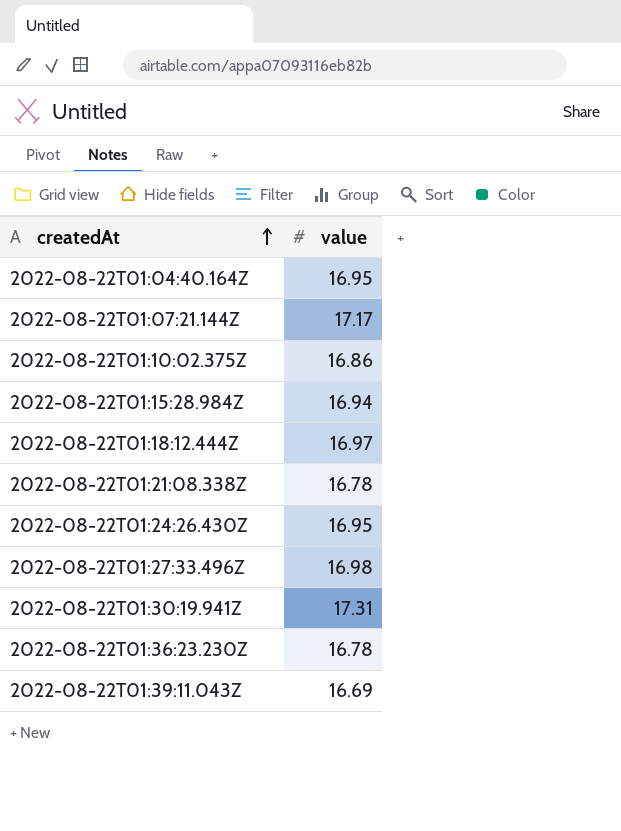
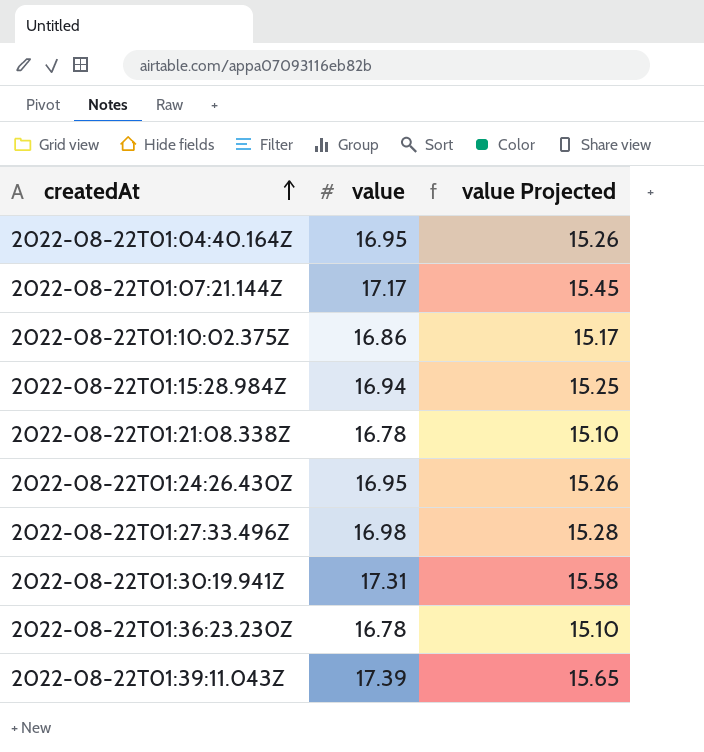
column value Projected | formula: none -> [value] * 0.9
row 2022-08-22T01:18:12.444Z: 16.97 -> none
2022-08-22T01:39:11.043Z | value: 16.69 -> 17.39

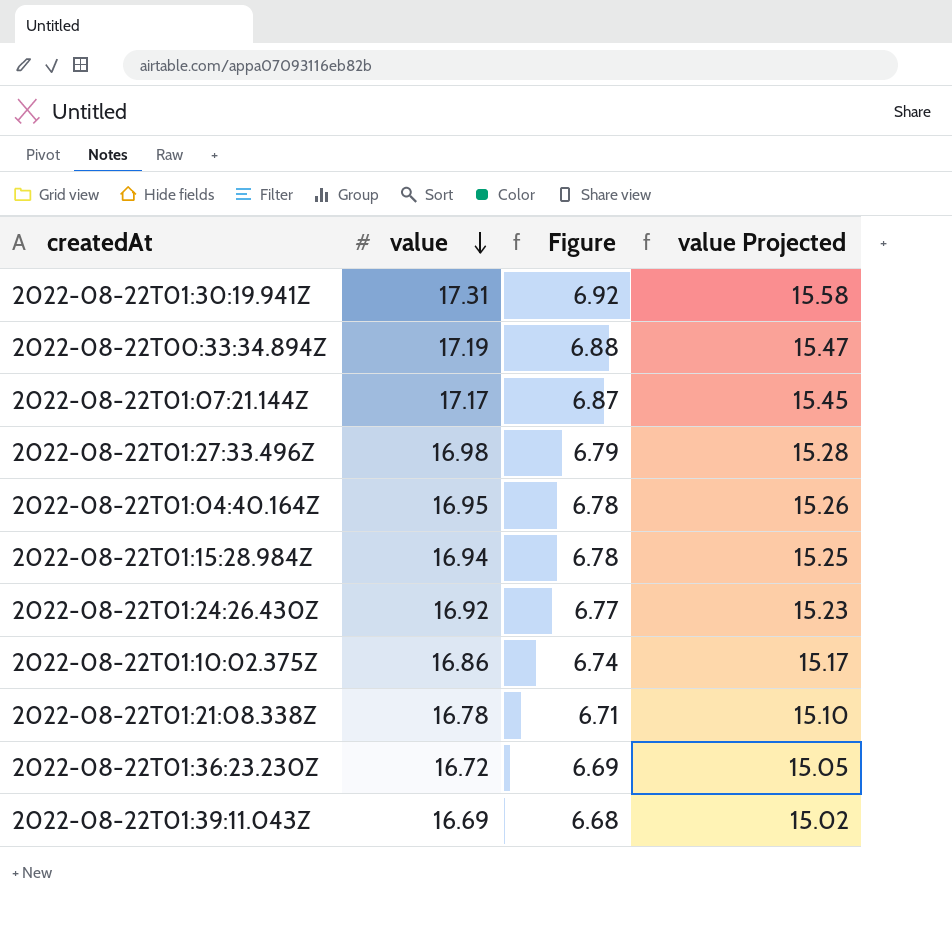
row order: createdAt ascending -> value descending
column Figure | formula: none -> [value] * 0.4
row 2022-08-22T00:33:34.894Z: none -> 17.19 | 6.88 | 15.47
2022-08-22T01:24:26.430Z | value: 16.95 -> 16.92
2022-08-22T01:24:26.430Z | value Projected: 15.26 -> 15.23
2022-08-22T01:36:23.230Z | value: 16.78 -> 16.72
2022-08-22T01:36:23.230Z | value Projected: 15.10 -> 15.05
2022-08-22T01:39:11.043Z | value: 17.39 -> 16.69
2022-08-22T01:39:11.043Z | value Projected: 15.65 -> 15.02

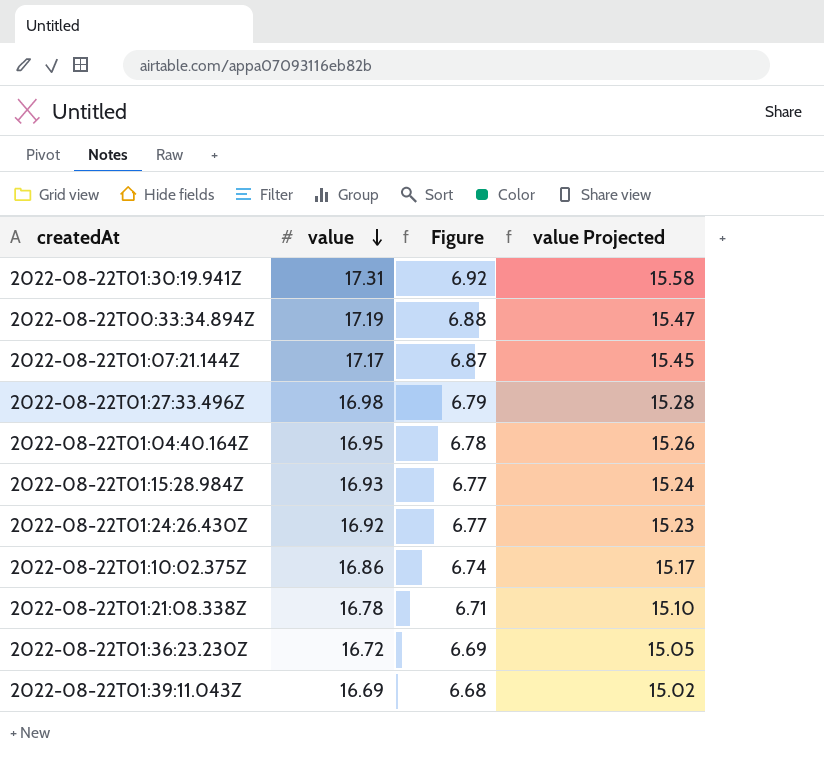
2022-08-22T01:15:28.984Z | value: 16.94 -> 16.93
2022-08-22T01:15:28.984Z | Figure: 6.78 -> 6.77
2022-08-22T01:15:28.984Z | value Projected: 15.25 -> 15.24

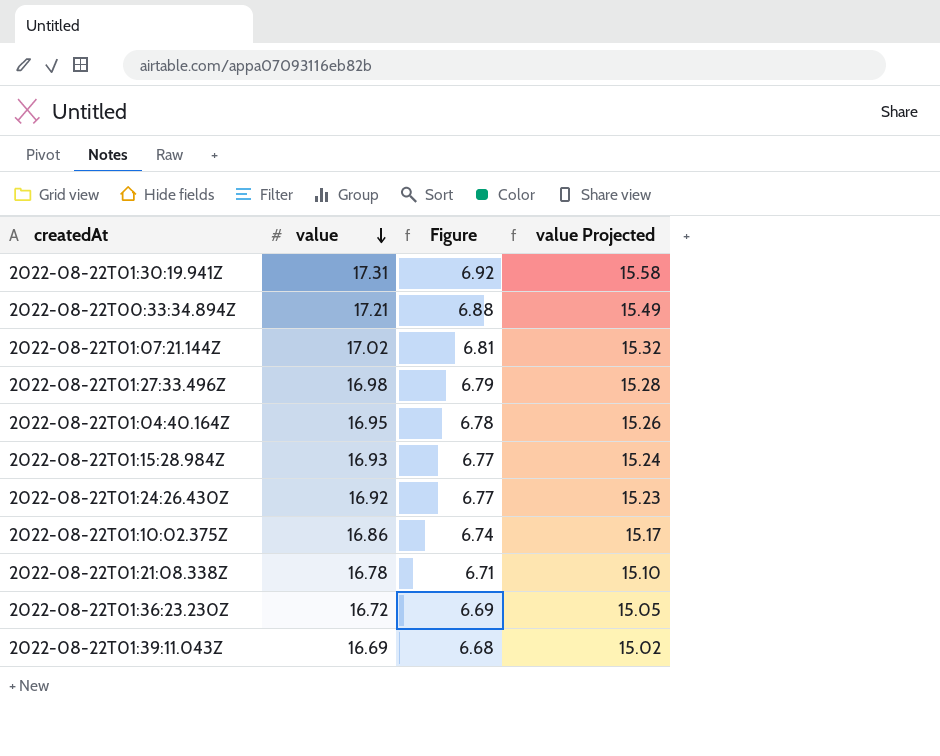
2022-08-22T00:33:34.894Z | value: 17.19 -> 17.21
2022-08-22T00:33:34.894Z | value Projected: 15.47 -> 15.49
2022-08-22T01:07:21.144Z | value: 17.17 -> 17.02
2022-08-22T01:07:21.144Z | Figure: 6.87 -> 6.81
2022-08-22T01:07:21.144Z | value Projected: 15.45 -> 15.32

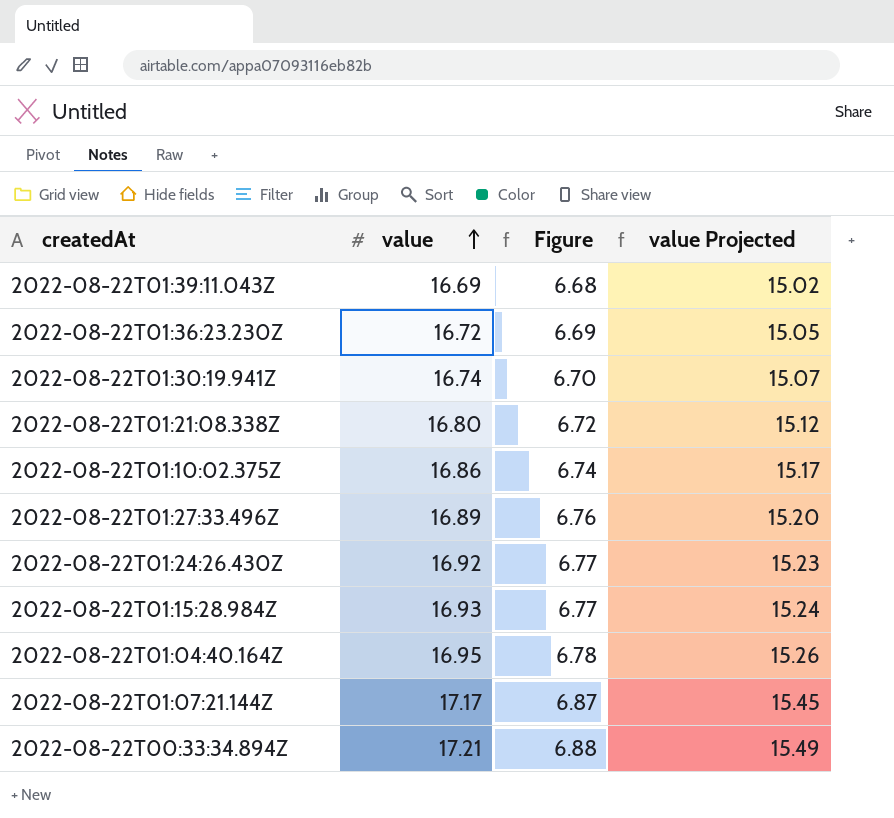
row order: value descending -> value ascending
2022-08-22T01:30:19.941Z | value: 17.31 -> 16.74
2022-08-22T01:30:19.941Z | Figure: 6.92 -> 6.70
2022-08-22T01:30:19.941Z | value Projected: 15.58 -> 15.07
2022-08-22T01:21:08.338Z | value: 16.78 -> 16.80
2022-08-22T01:21:08.338Z | Figure: 6.71 -> 6.72
2022-08-22T01:21:08.338Z | value Projected: 15.10 -> 15.12
2022-08-22T01:27:33.496Z | value: 16.98 -> 16.89
2022-08-22T01:27:33.496Z | Figure: 6.79 -> 6.76
2022-08-22T01:27:33.496Z | value Projected: 15.28 -> 15.20
2022-08-22T01:07:21.144Z | value: 17.02 -> 17.17
2022-08-22T01:07:21.144Z | Figure: 6.81 -> 6.87
2022-08-22T01:07:21.144Z | value Projected: 15.32 -> 15.45

